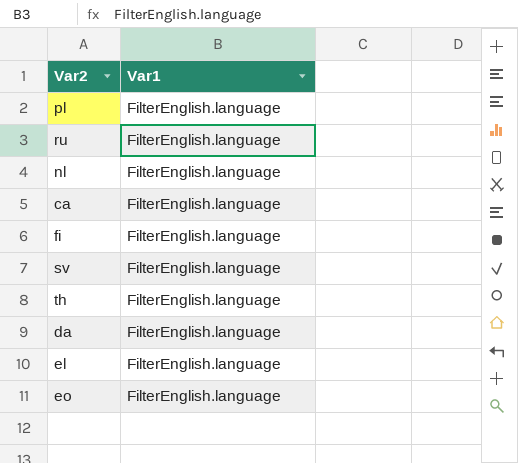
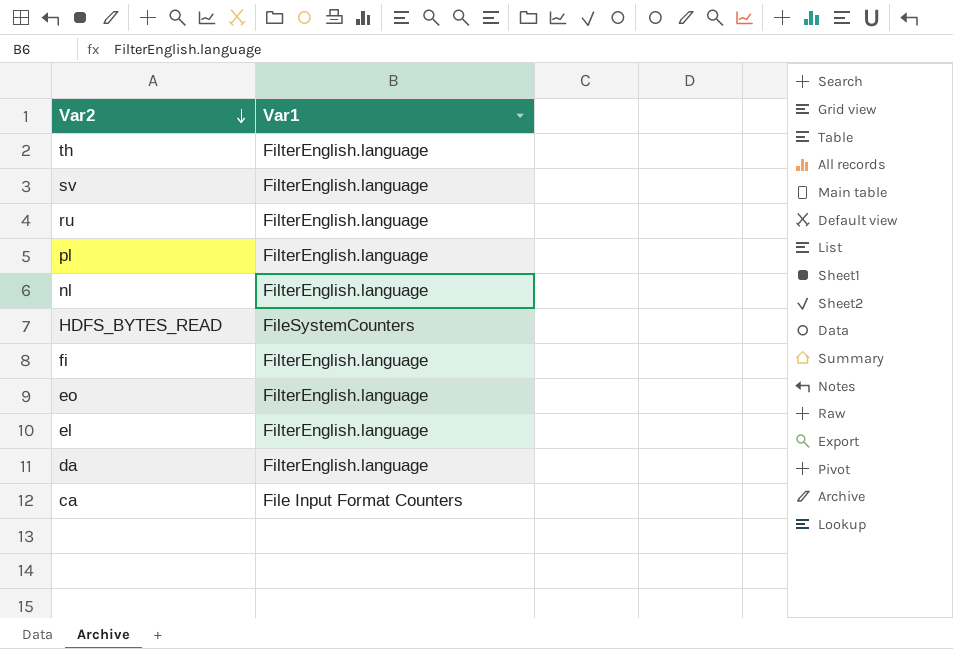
row order: none -> Var2 descending
row HDFS_BYTES_READ: none -> FileSystemCounters
ca | Var1: FilterEnglish.language -> File Input Format Counters

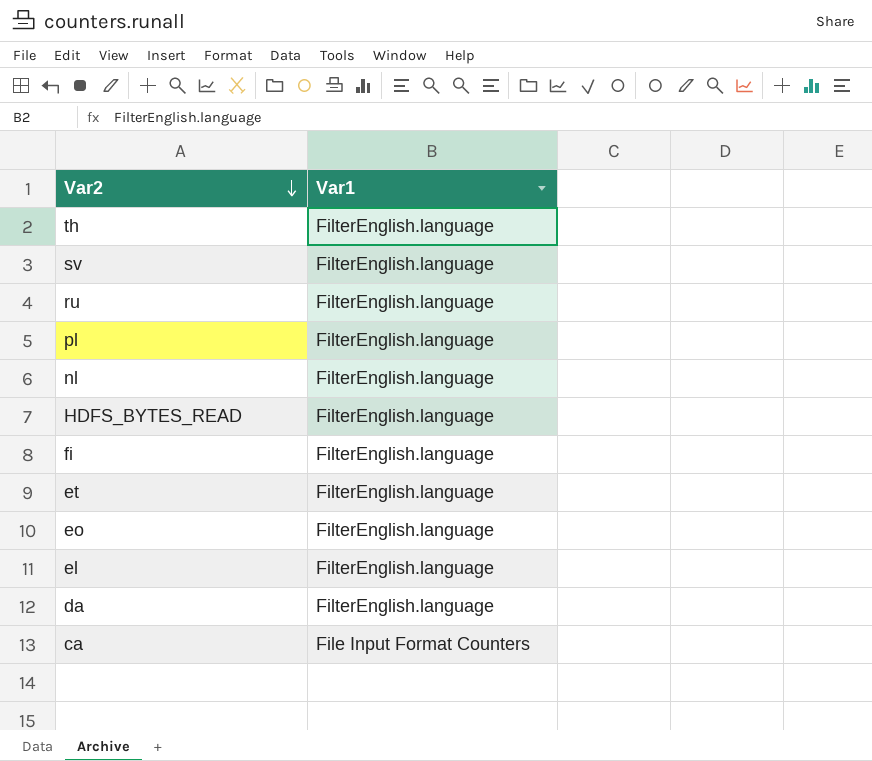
HDFS_BYTES_READ | Var1: FileSystemCounters -> FilterEnglish.language
row et: none -> FilterEnglish.language

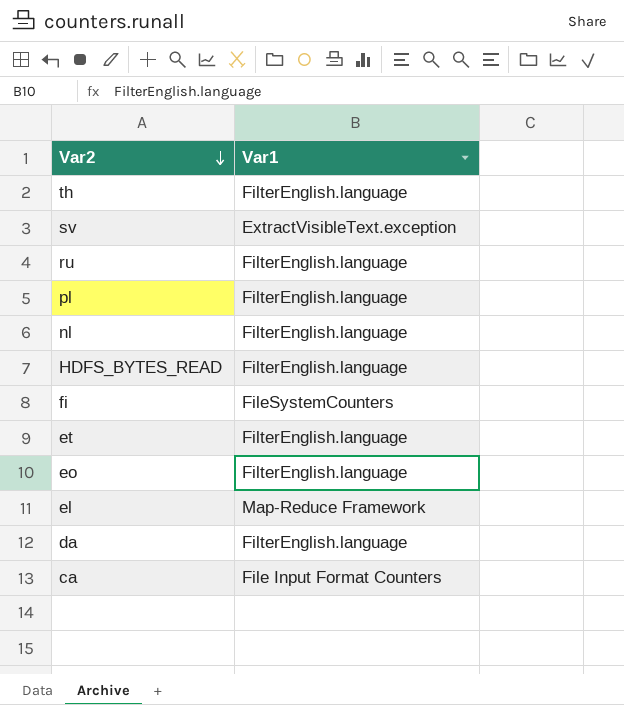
sv | Var1: FilterEnglish.language -> ExtractVisibleText.exception
fi | Var1: FilterEnglish.language -> FileSystemCounters
el | Var1: FilterEnglish.language -> Map-Reduce Framework

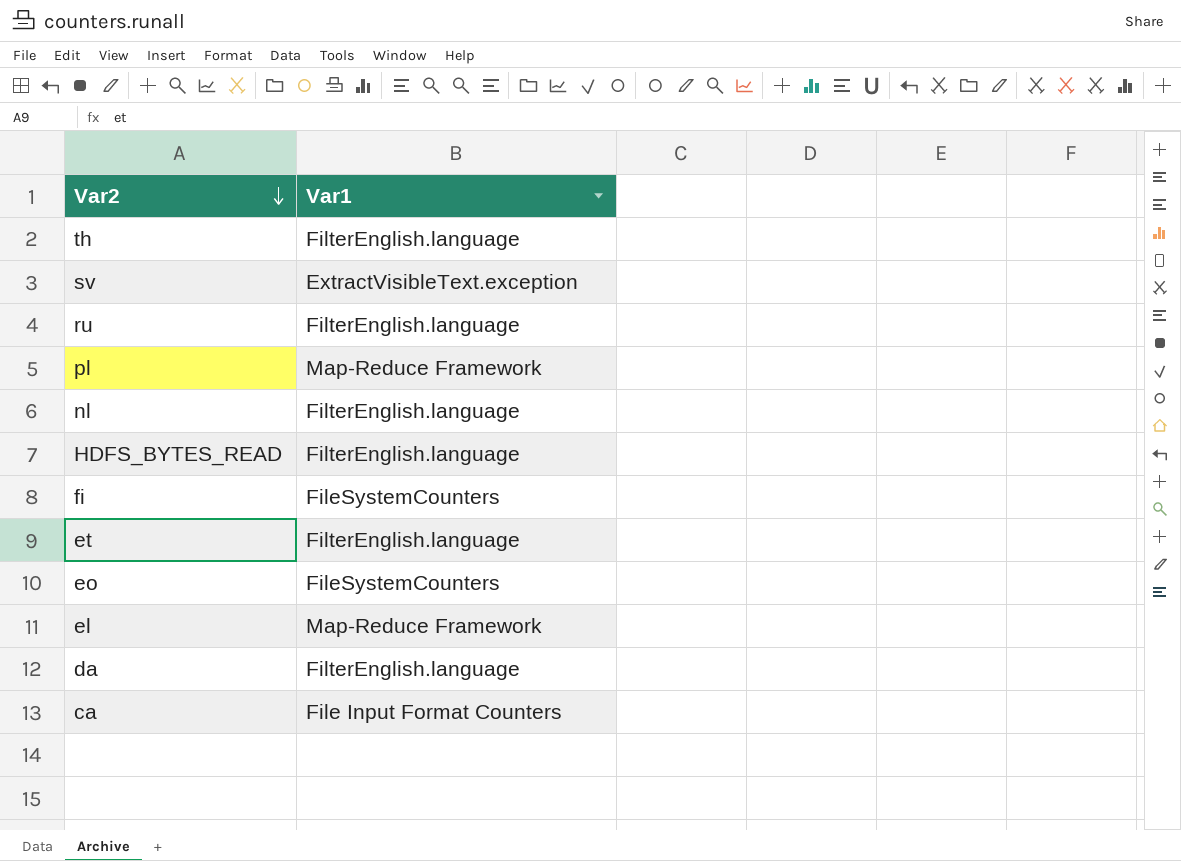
pl | Var1: FilterEnglish.language -> Map-Reduce Framework
eo | Var1: FilterEnglish.language -> FileSystemCounters

